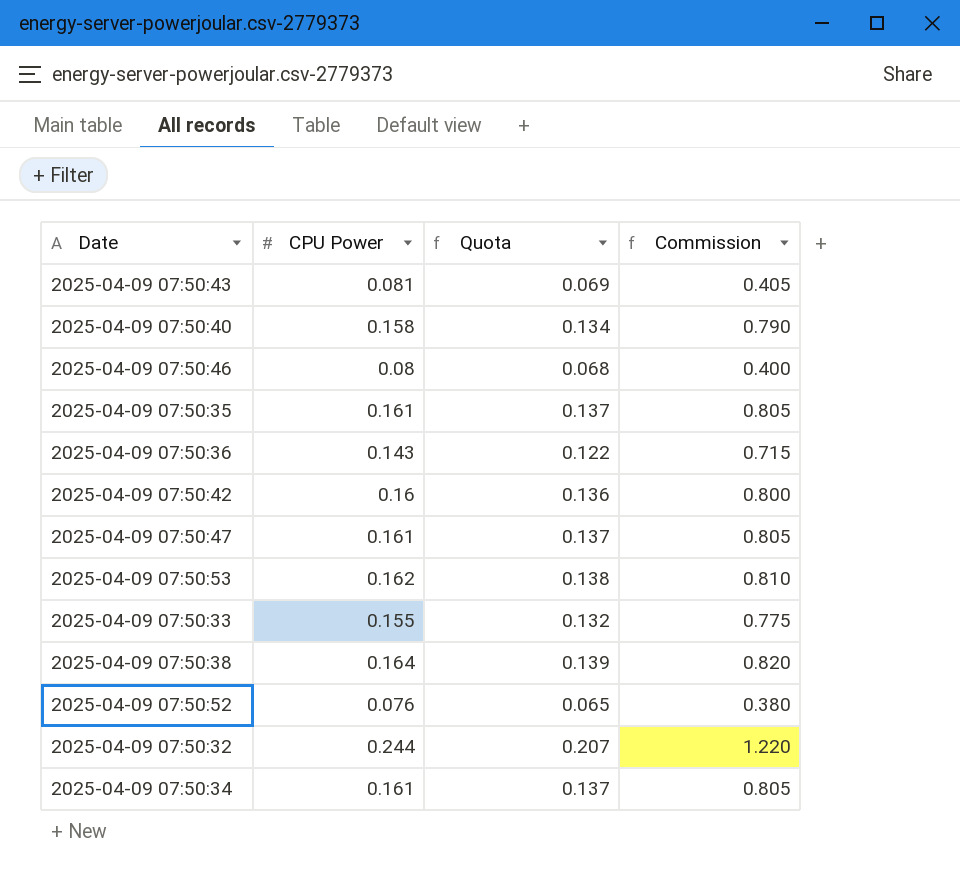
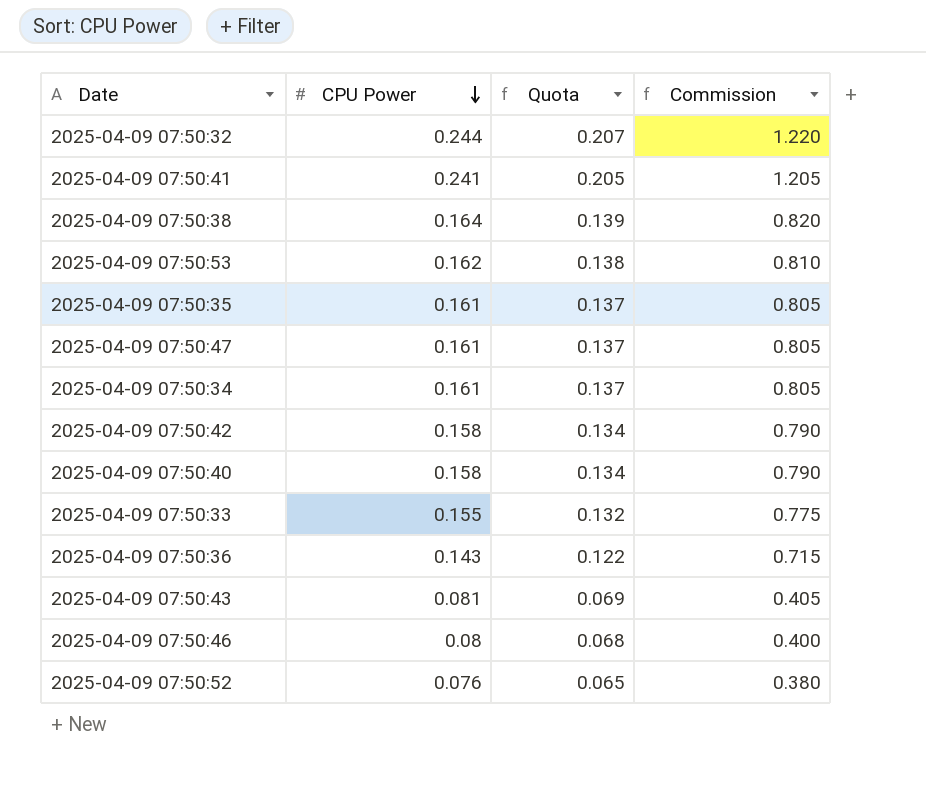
row order: none -> CPU Power descending
row 2025-04-09 07:50:41: none -> 0.241 | 0.205 | 1.205
2025-04-09 07:50:42 | CPU Power: 0.16 -> 0.158
2025-04-09 07:50:42 | Quota: 0.136 -> 0.134
2025-04-09 07:50:42 | Commission: 0.800 -> 0.790

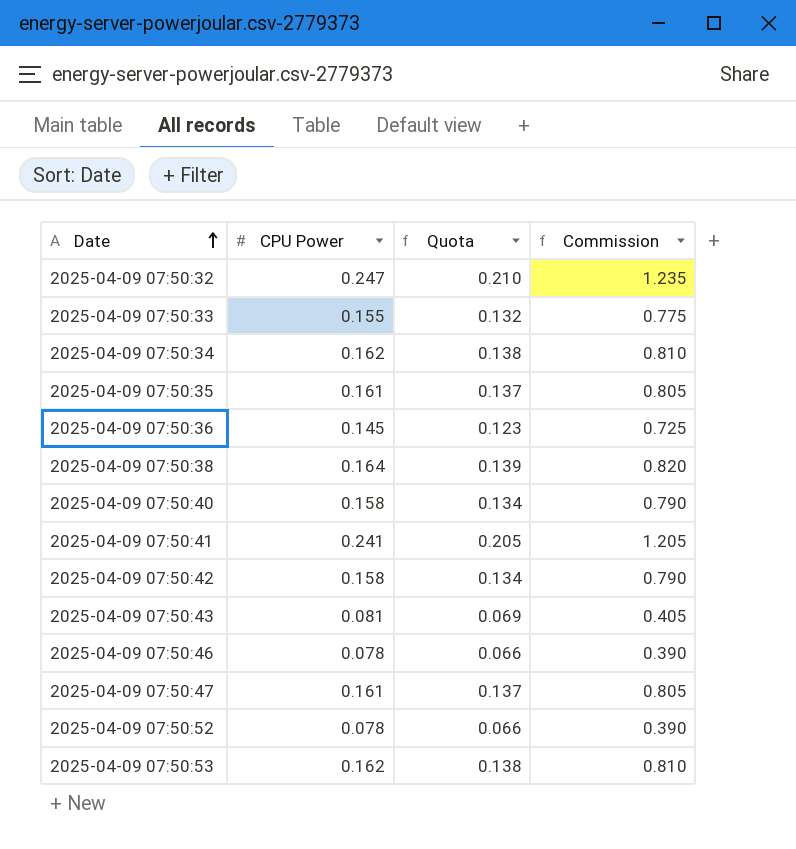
row order: CPU Power descending -> Date ascending
2025-04-09 07:50:32 | CPU Power: 0.244 -> 0.247
2025-04-09 07:50:32 | Quota: 0.207 -> 0.210
2025-04-09 07:50:32 | Commission: 1.220 -> 1.235
2025-04-09 07:50:34 | CPU Power: 0.161 -> 0.162
2025-04-09 07:50:34 | Quota: 0.137 -> 0.138
2025-04-09 07:50:34 | Commission: 0.805 -> 0.810
2025-04-09 07:50:36 | CPU Power: 0.143 -> 0.145
2025-04-09 07:50:36 | Quota: 0.122 -> 0.123
2025-04-09 07:50:36 | Commission: 0.715 -> 0.725
2025-04-09 07:50:46 | CPU Power: 0.08 -> 0.078
2025-04-09 07:50:46 | Quota: 0.068 -> 0.066
2025-04-09 07:50:46 | Commission: 0.400 -> 0.390
2025-04-09 07:50:52 | CPU Power: 0.076 -> 0.078
2025-04-09 07:50:52 | Quota: 0.065 -> 0.066
2025-04-09 07:50:52 | Commission: 0.380 -> 0.390

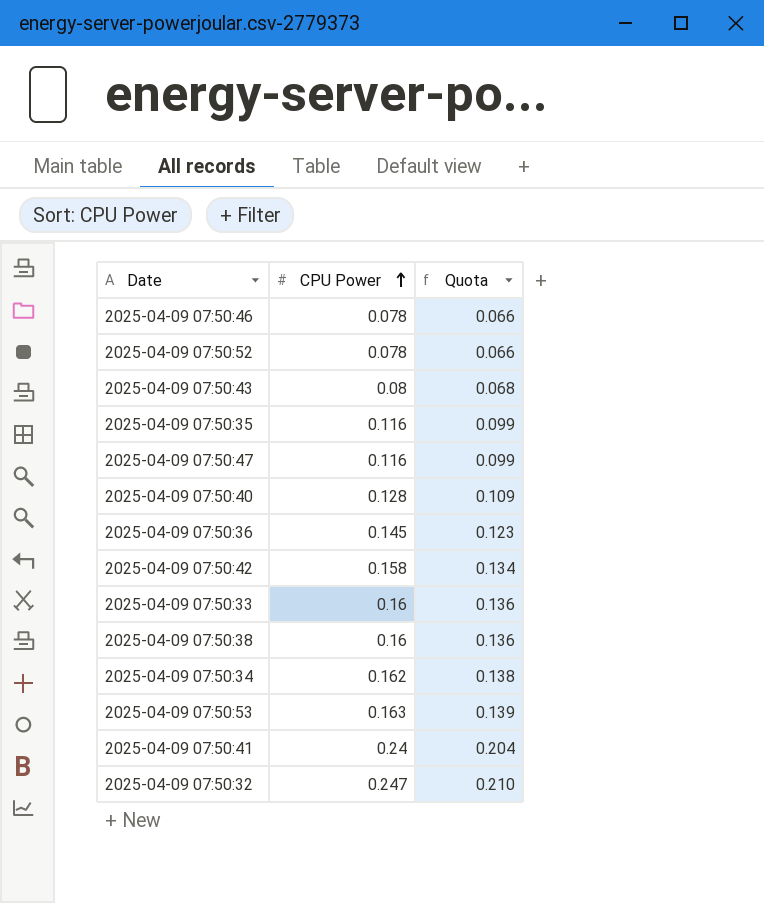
row order: Date ascending -> CPU Power ascending
column Commission | formula: [CPU Power] * 5 -> none
2025-04-09 07:50:43 | CPU Power: 0.081 -> 0.08
2025-04-09 07:50:43 | Quota: 0.069 -> 0.068
2025-04-09 07:50:35 | CPU Power: 0.161 -> 0.116
2025-04-09 07:50:35 | Quota: 0.137 -> 0.099
2025-04-09 07:50:47 | CPU Power: 0.161 -> 0.116
2025-04-09 07:50:47 | Quota: 0.137 -> 0.099
2025-04-09 07:50:40 | CPU Power: 0.158 -> 0.128
2025-04-09 07:50:40 | Quota: 0.134 -> 0.109
2025-04-09 07:50:33 | CPU Power: 0.155 -> 0.16
2025-04-09 07:50:33 | Quota: 0.132 -> 0.136
2025-04-09 07:50:38 | CPU Power: 0.164 -> 0.16
2025-04-09 07:50:38 | Quota: 0.139 -> 0.136
2025-04-09 07:50:53 | CPU Power: 0.162 -> 0.163
2025-04-09 07:50:53 | Quota: 0.138 -> 0.139
2025-04-09 07:50:41 | CPU Power: 0.241 -> 0.24
2025-04-09 07:50:41 | Quota: 0.205 -> 0.204

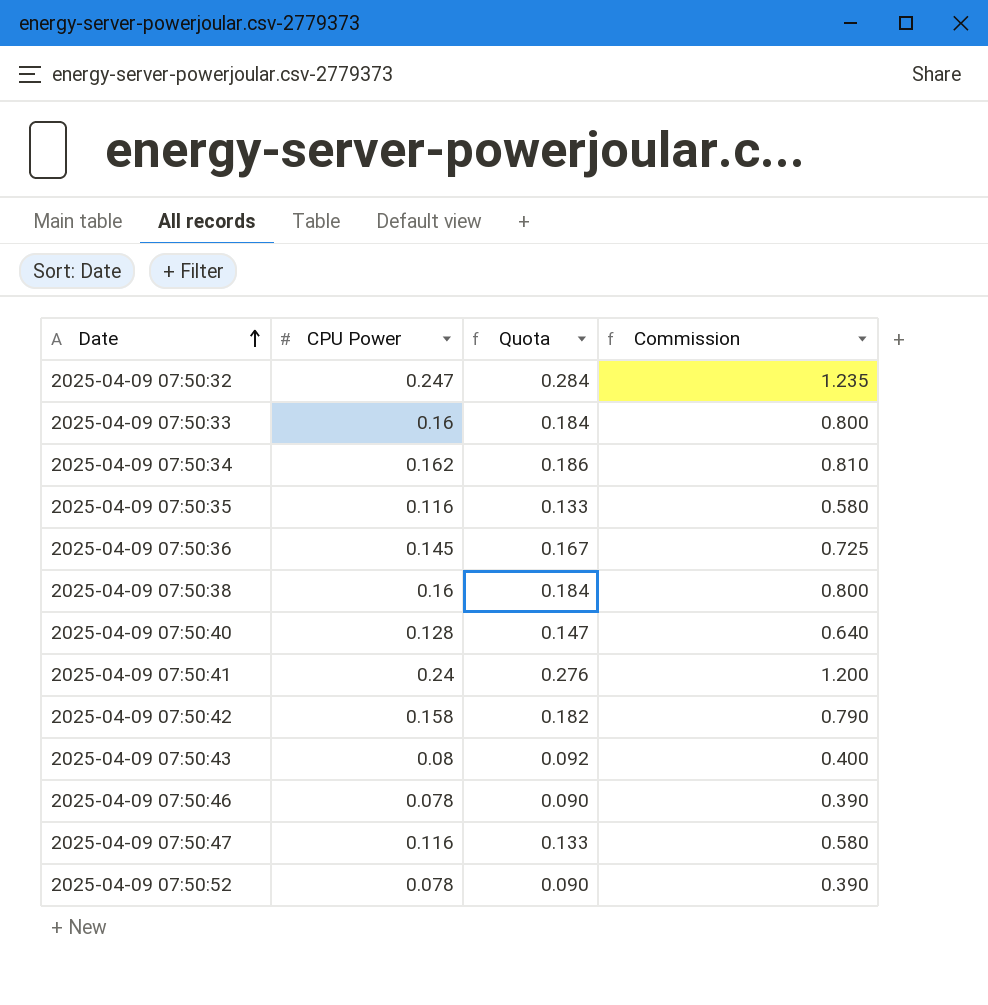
row order: CPU Power ascending -> Date ascending
column Quota | formula: [CPU Power] * 0.85 -> [CPU Power] * 1.15
column Commission | formula: none -> [CPU Power] * 5
row 2025-04-09 07:50:53: 0.163 | 0.139 -> none

